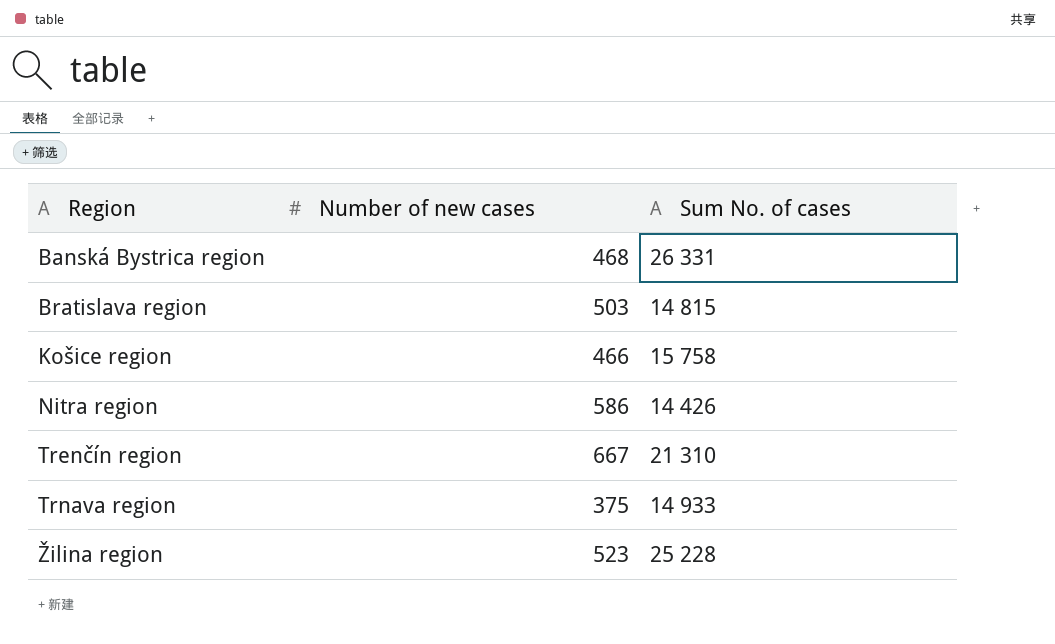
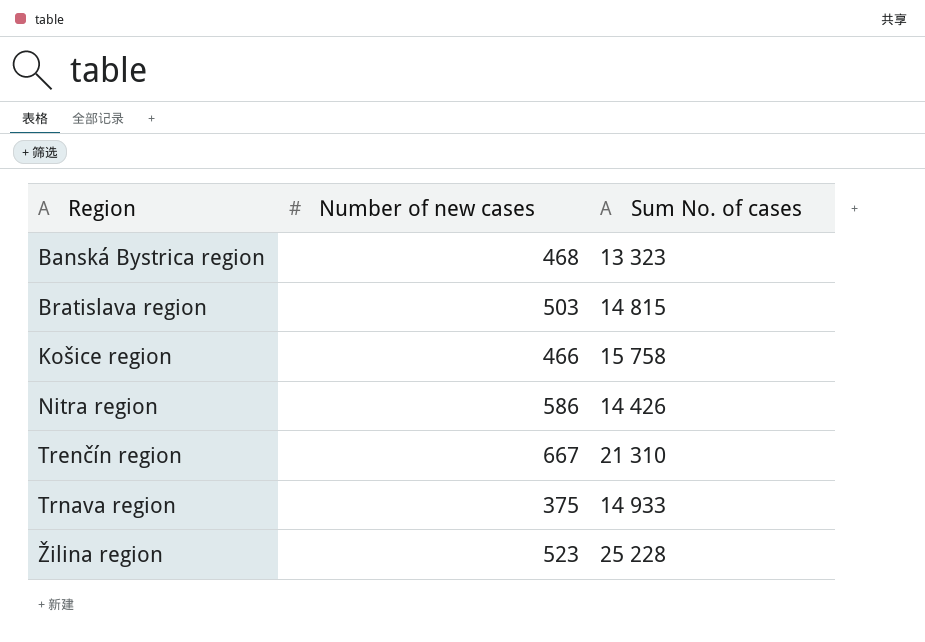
Banská Bystrica region | Sum No. of cases: 26 331 -> 13 323

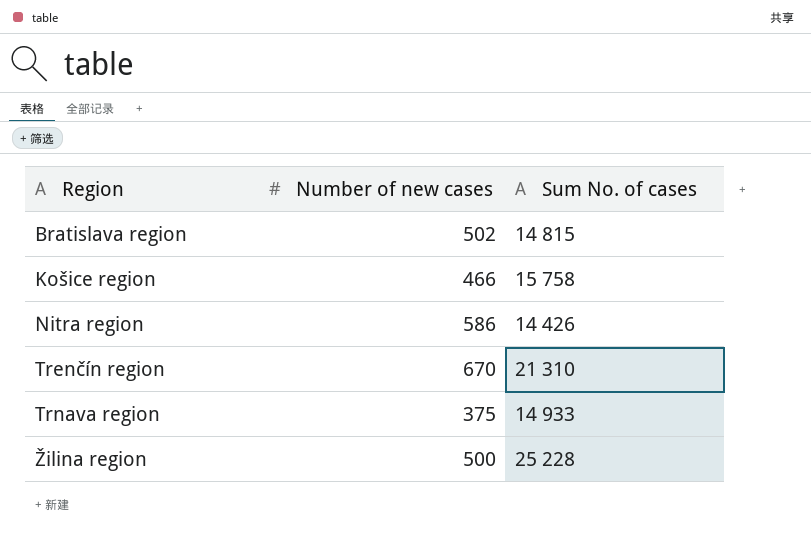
row Banská Bystrica region: 468 | 13 323 -> none
Bratislava region | Number of new cases: 503 -> 502
Trenčín region | Number of new cases: 667 -> 670
Žilina region | Number of new cases: 523 -> 500

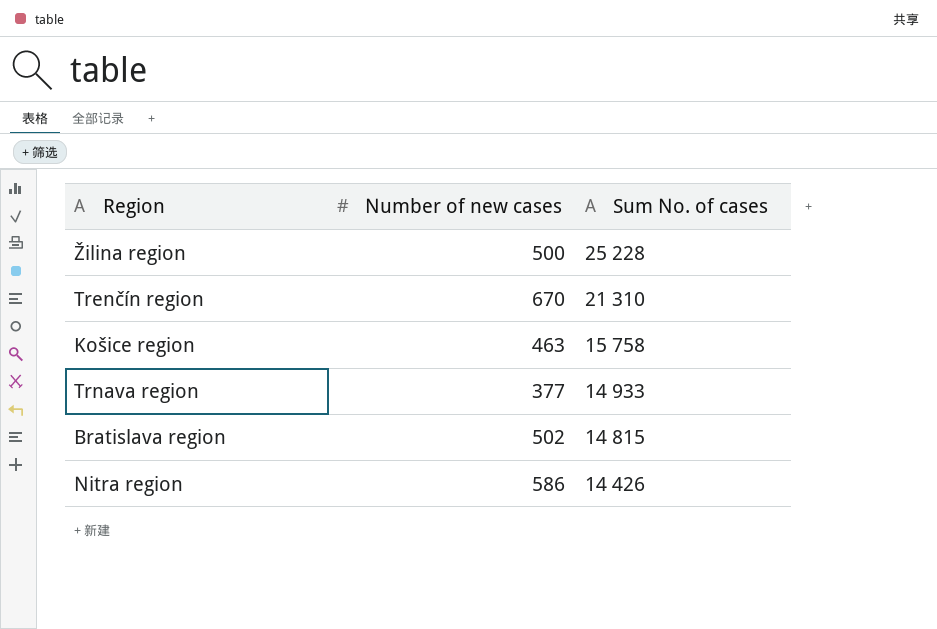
row order: Region ascending -> Sum No. of cases descending
Košice region | Number of new cases: 466 -> 463
Trnava region | Number of new cases: 375 -> 377

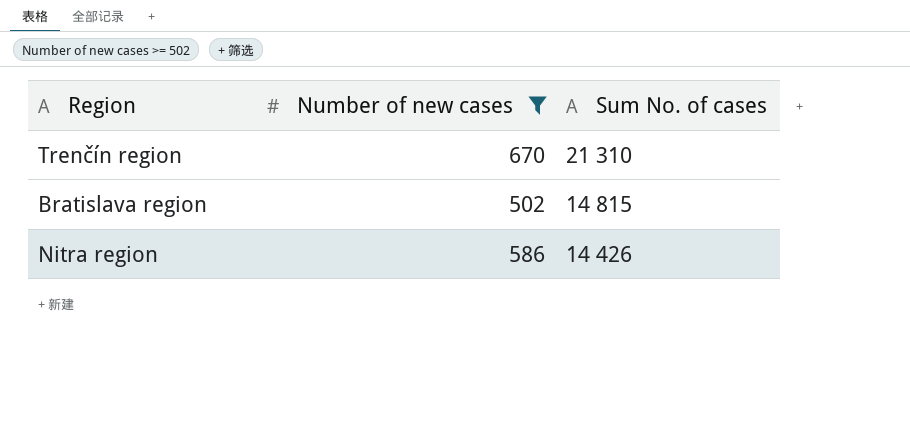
filter: none -> Number of new cases >= 502

